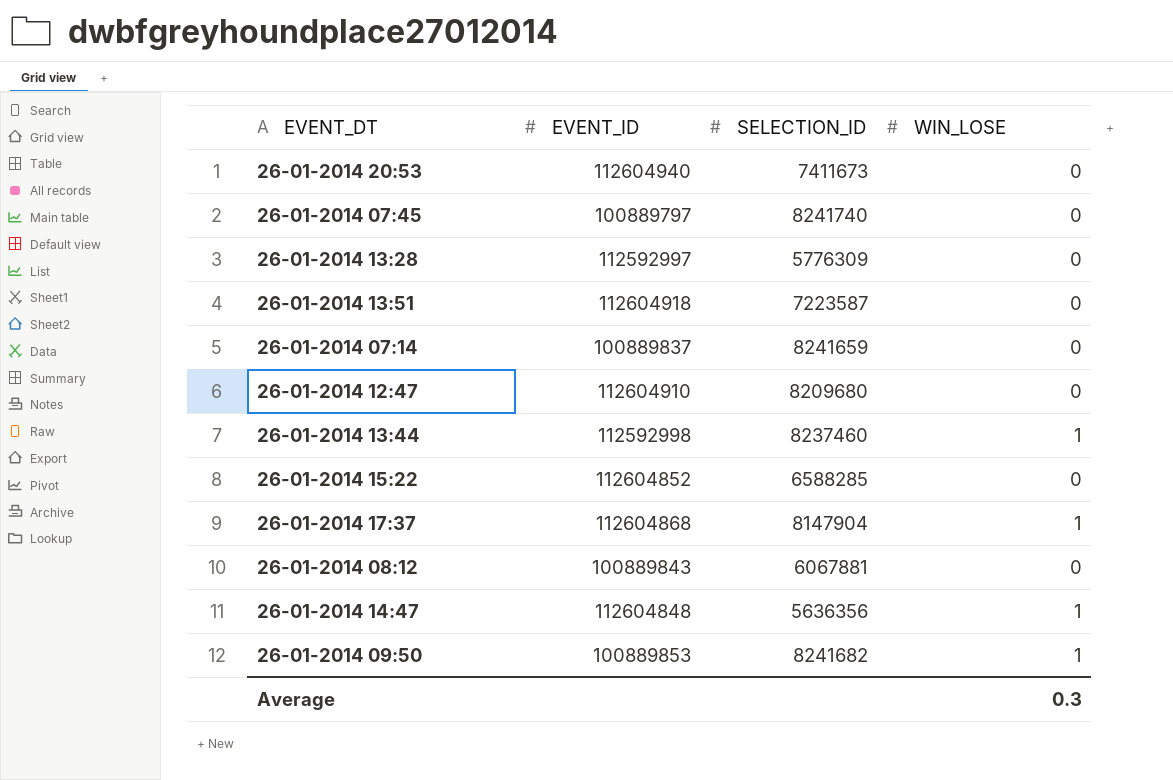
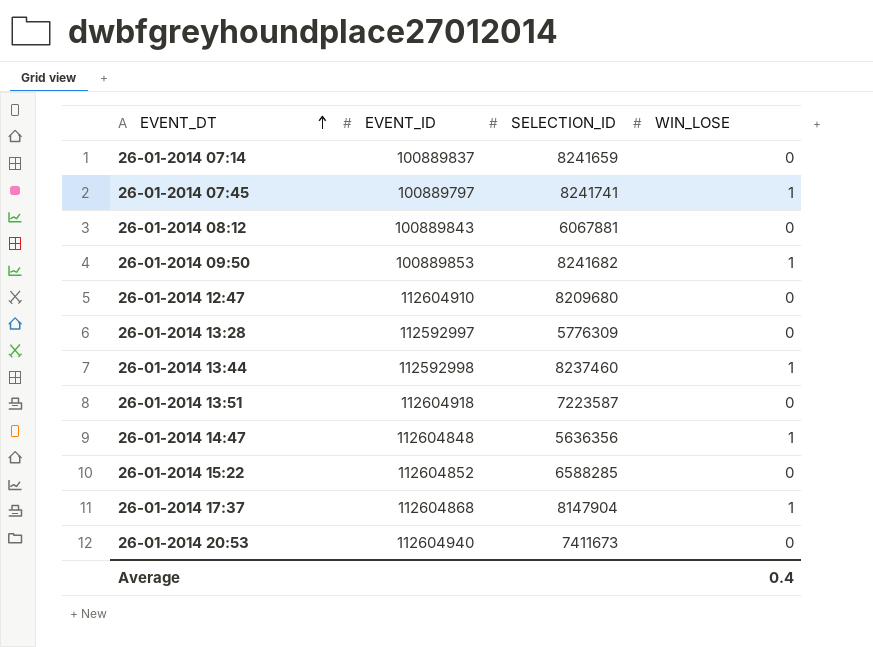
row order: none -> EVENT_DT ascending
26-01-2014 07:45 | SELECTION_ID: 8241740 -> 8241741
26-01-2014 07:45 | WIN_LOSE: 0 -> 1
Average | WIN_LOSE: 0.3 -> 0.4

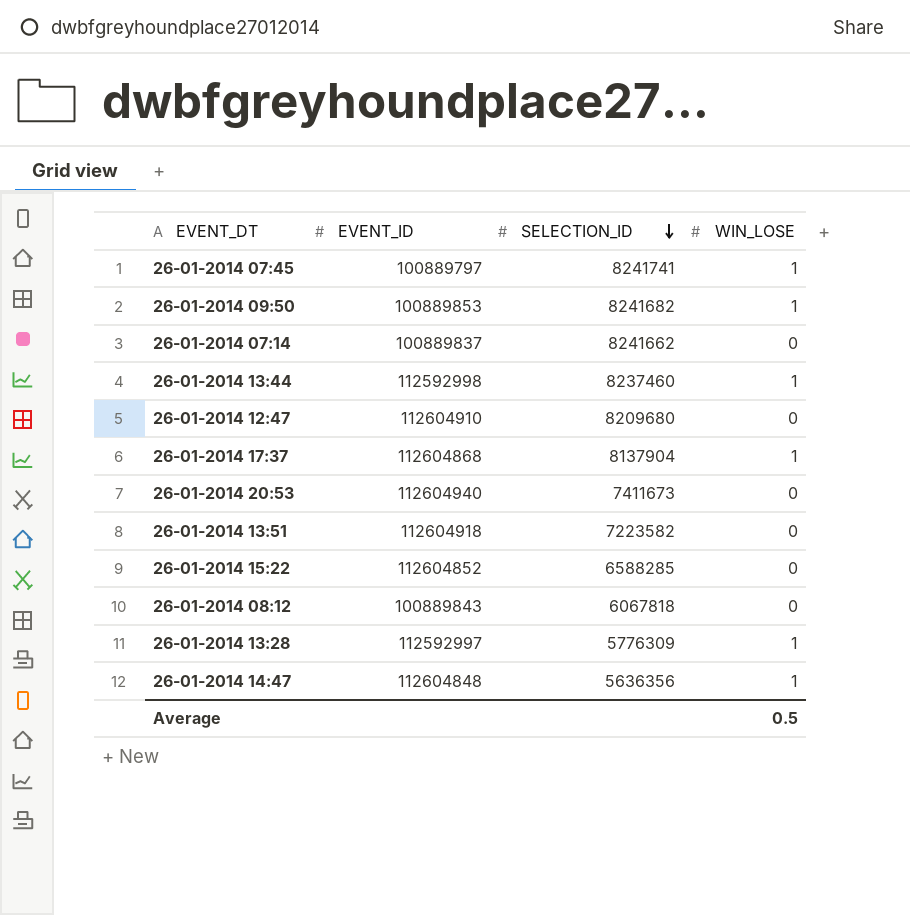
row order: EVENT_DT ascending -> SELECTION_ID descending
26-01-2014 07:14 | SELECTION_ID: 8241659 -> 8241662
26-01-2014 17:37 | SELECTION_ID: 8147904 -> 8137904
26-01-2014 13:51 | SELECTION_ID: 7223587 -> 7223582
26-01-2014 08:12 | SELECTION_ID: 6067881 -> 6067818
26-01-2014 13:28 | WIN_LOSE: 0 -> 1
Average | WIN_LOSE: 0.4 -> 0.5

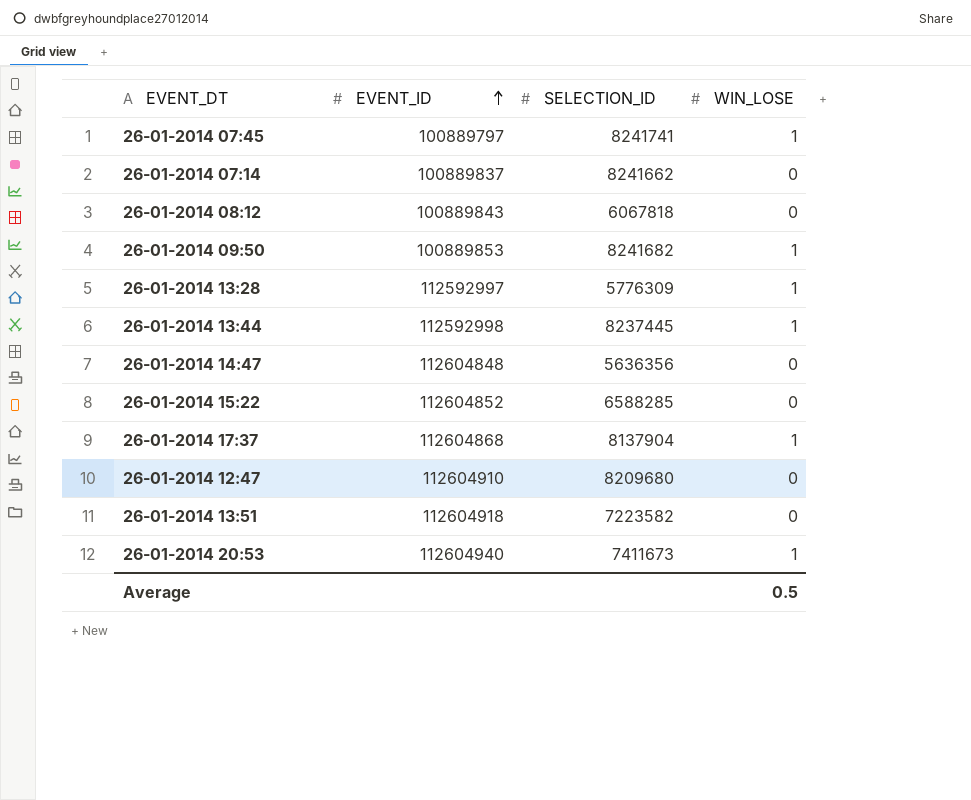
row order: SELECTION_ID descending -> EVENT_ID ascending
26-01-2014 13:44 | SELECTION_ID: 8237460 -> 8237445
26-01-2014 14:47 | WIN_LOSE: 1 -> 0
26-01-2014 20:53 | WIN_LOSE: 0 -> 1

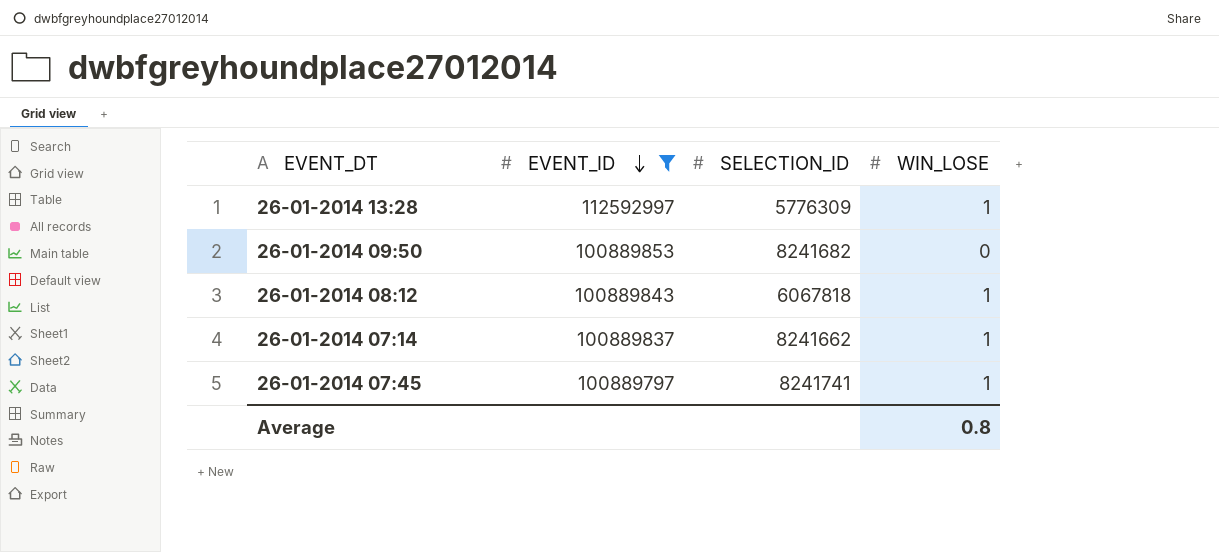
filter: none -> EVENT_ID <= 112592997
row order: EVENT_ID ascending -> EVENT_ID descending
26-01-2014 09:50 | WIN_LOSE: 1 -> 0
26-01-2014 08:12 | WIN_LOSE: 0 -> 1
26-01-2014 07:14 | WIN_LOSE: 0 -> 1
Average | WIN_LOSE: 0.5 -> 0.8

